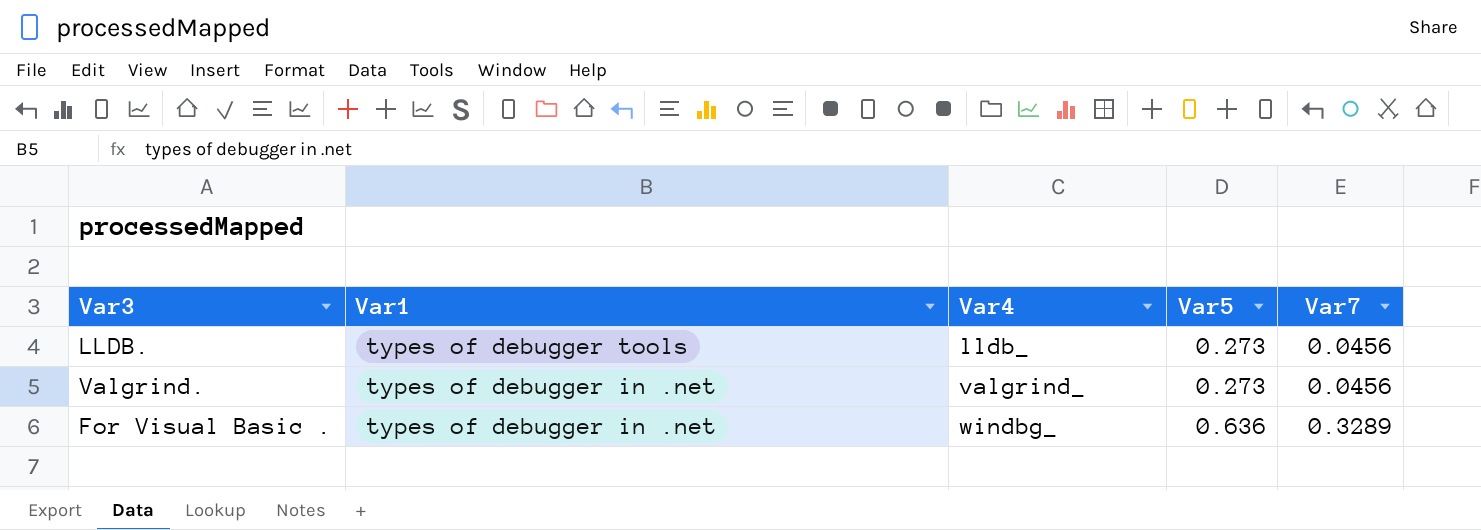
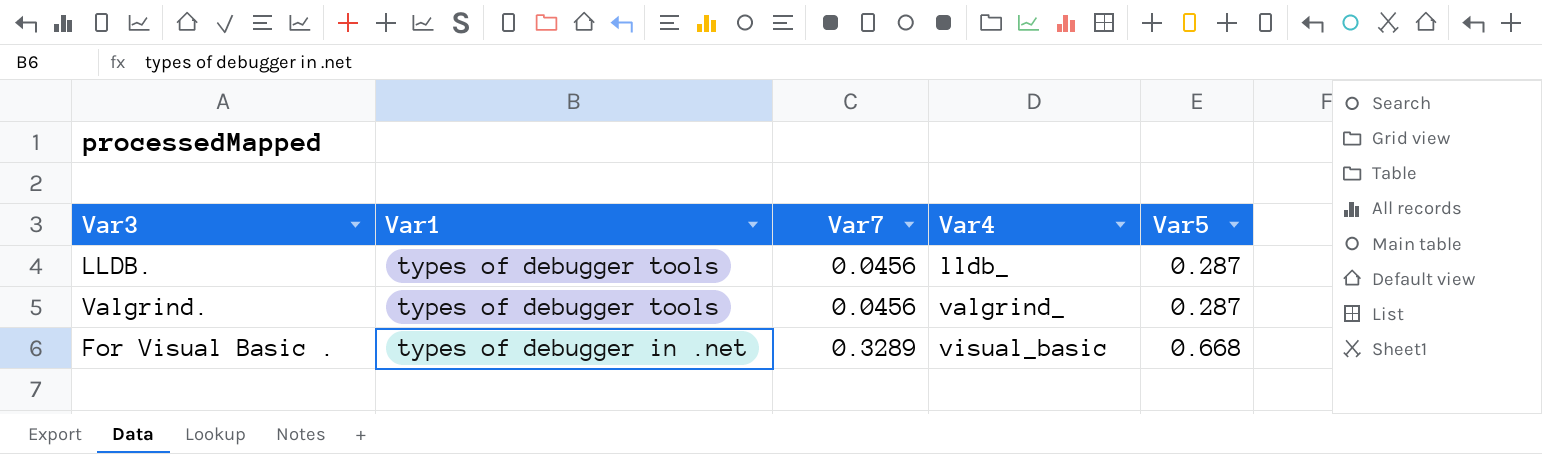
column Var7 | position: 5 -> 3
LLDB. | Var5: 0.273 -> 0.287
Valgrind. | Var1: types of debugger in .net -> types of debugger tools
Valgrind. | Var5: 0.273 -> 0.287
For Visual Basic . | Var4: windbg_ -> visual_basic
For Visual Basic . | Var5: 0.636 -> 0.668

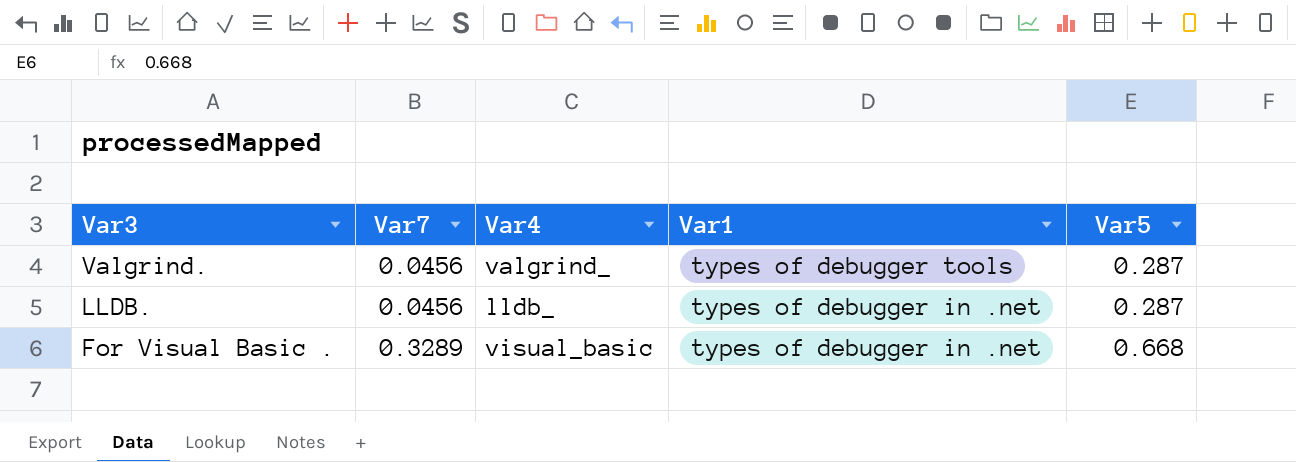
row order: Var1 descending -> Var3 descending
column Var1 | position: 2 -> 4
LLDB. | Var1: types of debugger tools -> types of debugger in .net

